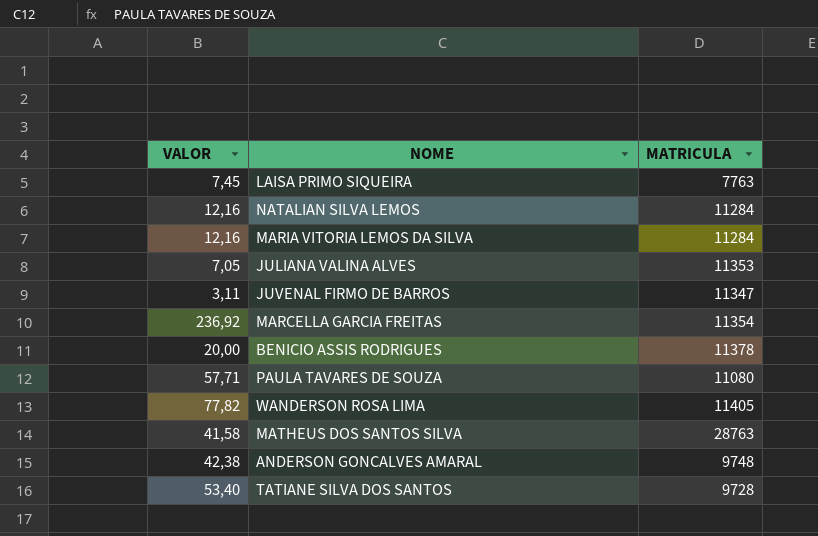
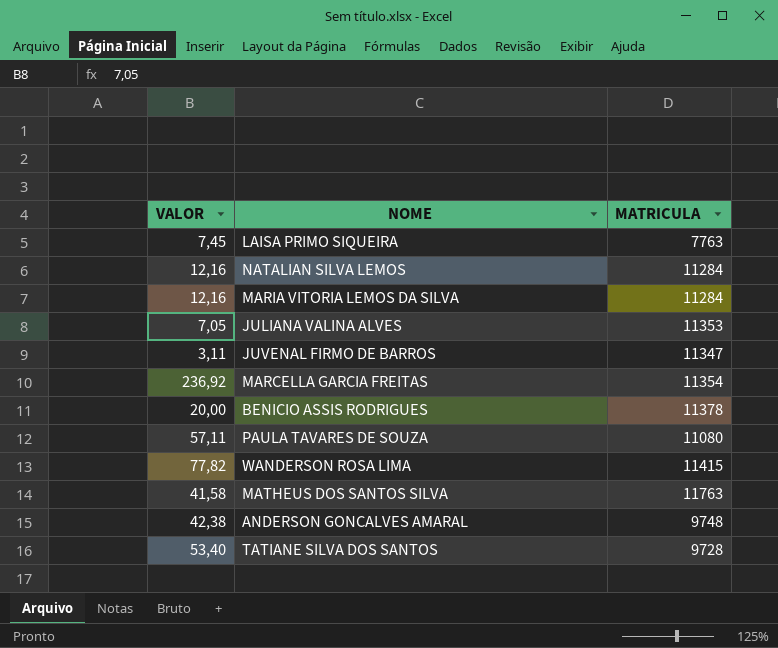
PAULA TAVARES DE SOUZA | VALOR: 57,71 -> 57,11
WANDERSON ROSA LIMA | MATRICULA: 11405 -> 11415
MATHEUS DOS SANTOS SILVA | MATRICULA: 28763 -> 11763

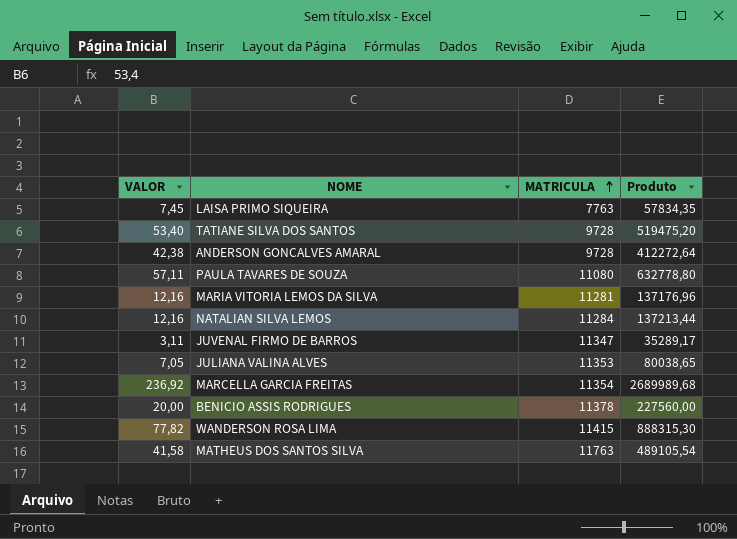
row order: none -> MATRICULA ascending
column Produto | formula: none -> [VALOR] * [MATRICULA]
ANDERSON GONCALVES AMARAL | MATRICULA: 9748 -> 9728
MARIA VITORIA LEMOS DA SILVA | MATRICULA: 11284 -> 11281

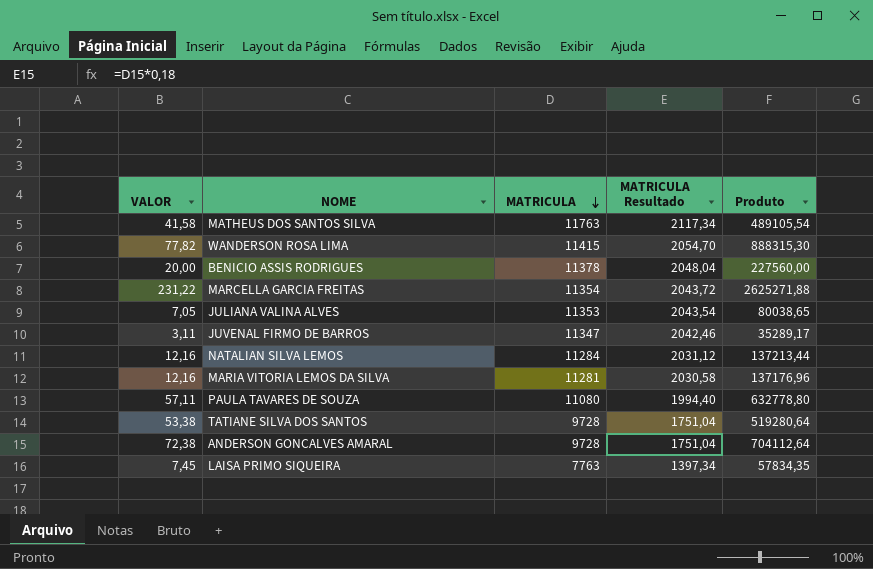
row order: MATRICULA ascending -> MATRICULA descending
column MATRICULA Resultado | formula: none -> [MATRICULA] * 0,18
MARCELLA GARCIA FREITAS | VALOR: 236,92 -> 231,22
MARCELLA GARCIA FREITAS | Produto: 2689989,68 -> 2625271,88
TATIANE SILVA DOS SANTOS | VALOR: 53,40 -> 53,38
TATIANE SILVA DOS SANTOS | Produto: 519475,20 -> 519280,64
ANDERSON GONCALVES AMARAL | VALOR: 42,38 -> 72,38
ANDERSON GONCALVES AMARAL | Produto: 412272,64 -> 704112,64

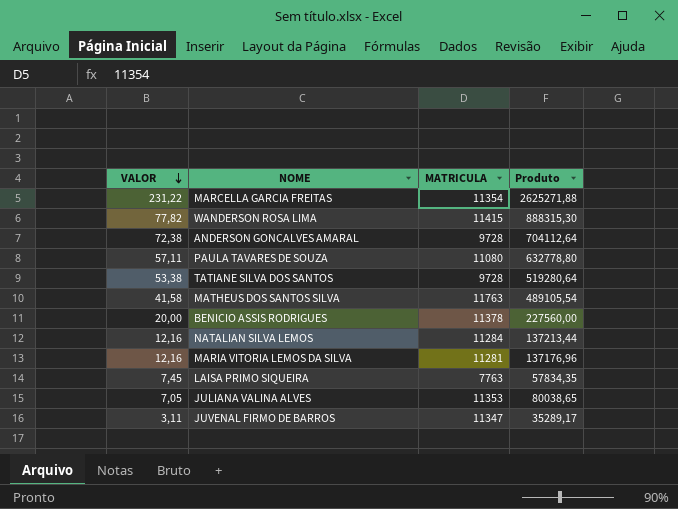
row order: MATRICULA descending -> VALOR descending
column MATRICULA Resultado | formula: [MATRICULA] * 0,18 -> none

